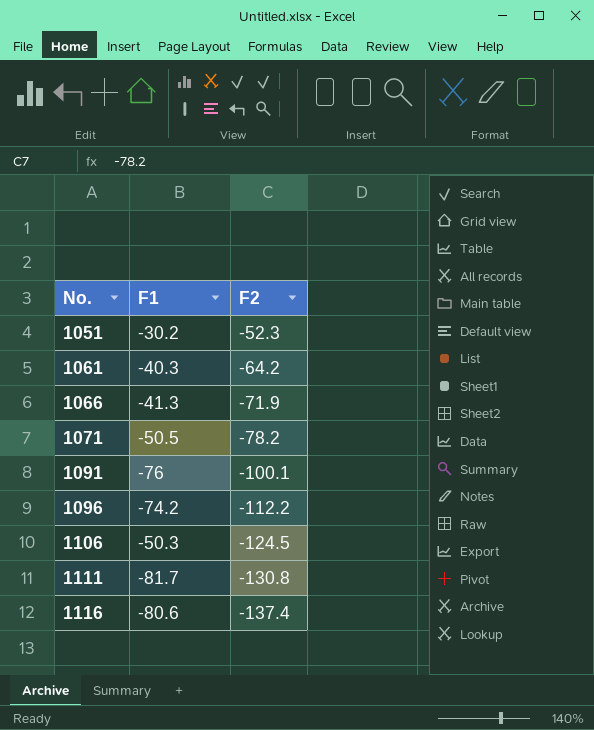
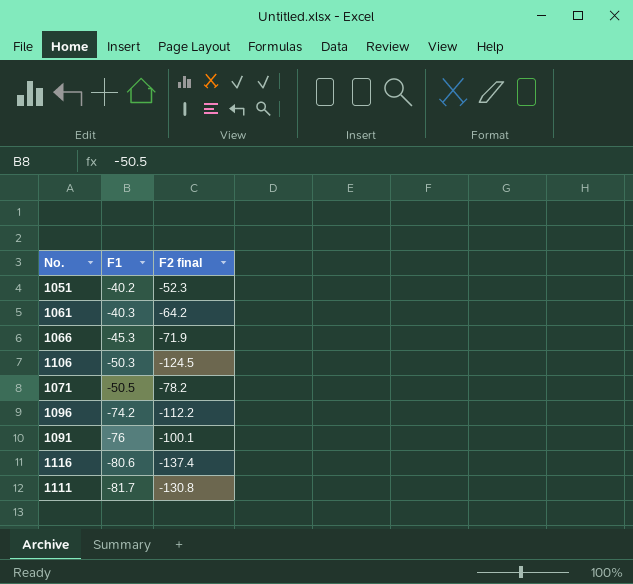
row order: No. ascending -> F1 descending
column name: F2 -> F2 final
1051 | F1: -30.2 -> -40.2
1066 | F1: -41.3 -> -45.3

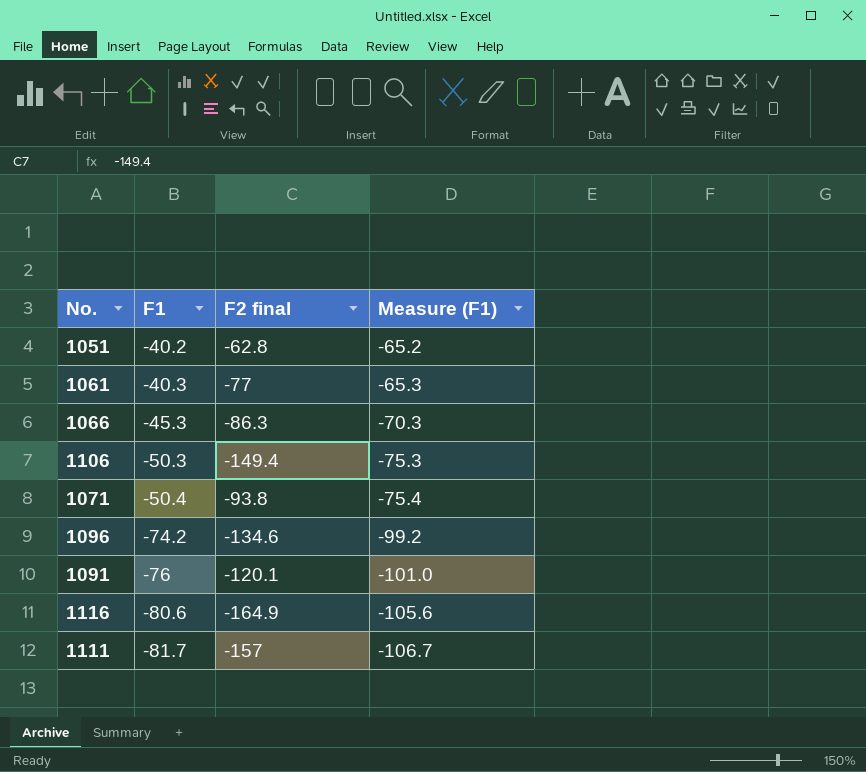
column Measure (F1) | formula: none -> [F1] - 25
1051 | F2 final: -52.3 -> -62.8
1061 | F2 final: -64.2 -> -77
1066 | F2 final: -71.9 -> -86.3
1106 | F2 final: -124.5 -> -149.4
1071 | F1: -50.5 -> -50.4
1071 | F2 final: -78.2 -> -93.8
1096 | F2 final: -112.2 -> -134.6
1091 | F2 final: -100.1 -> -120.1
1116 | F2 final: -137.4 -> -164.9
1111 | F2 final: -130.8 -> -157

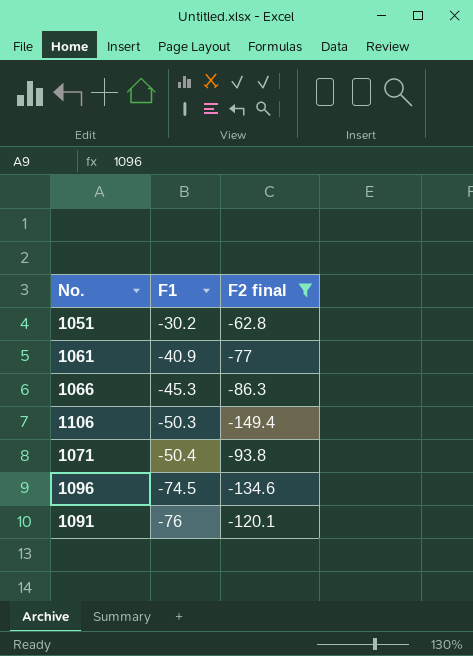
filter: none -> F2 final >= -149.4
column Measure (F1) | formula: [F1] - 25 -> none
1051 | F1: -40.2 -> -30.2
1061 | F1: -40.3 -> -40.9
1096 | F1: -74.2 -> -74.5

